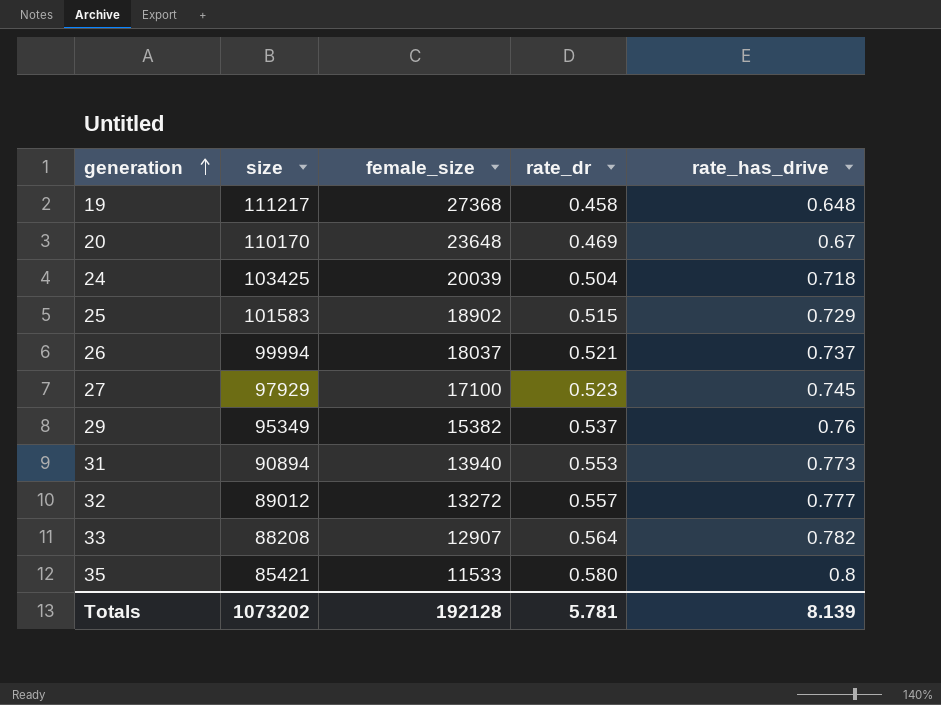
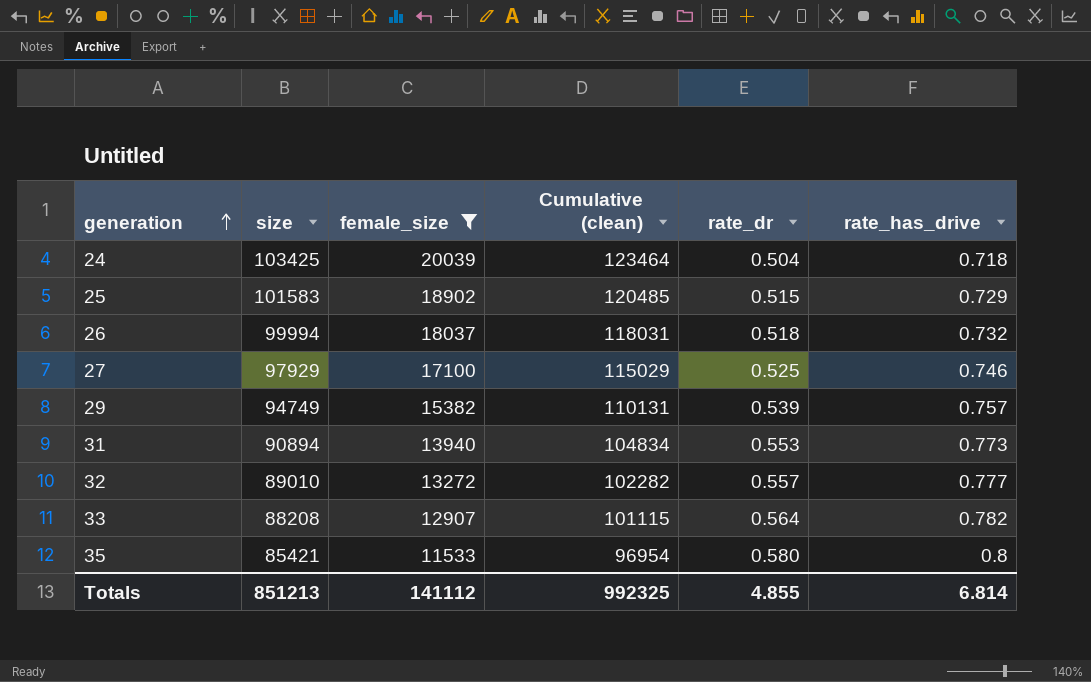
filter: none -> female_size <= 20039
column Cumulative (clean) | formula: none -> [size] + [female_size]
26 | rate_dr: 0.521 -> 0.518
26 | rate_has_drive: 0.737 -> 0.732
27 | rate_dr: 0.523 -> 0.525
27 | rate_has_drive: 0.745 -> 0.746
29 | size: 95349 -> 94749
29 | rate_dr: 0.537 -> 0.539
29 | rate_has_drive: 0.76 -> 0.757
32 | size: 89012 -> 89010
Totals | size: 1073202 -> 851213
Totals | female_size: 192128 -> 141112
Totals | rate_dr: 5.781 -> 4.855
Totals | rate_has_drive: 8.139 -> 6.814

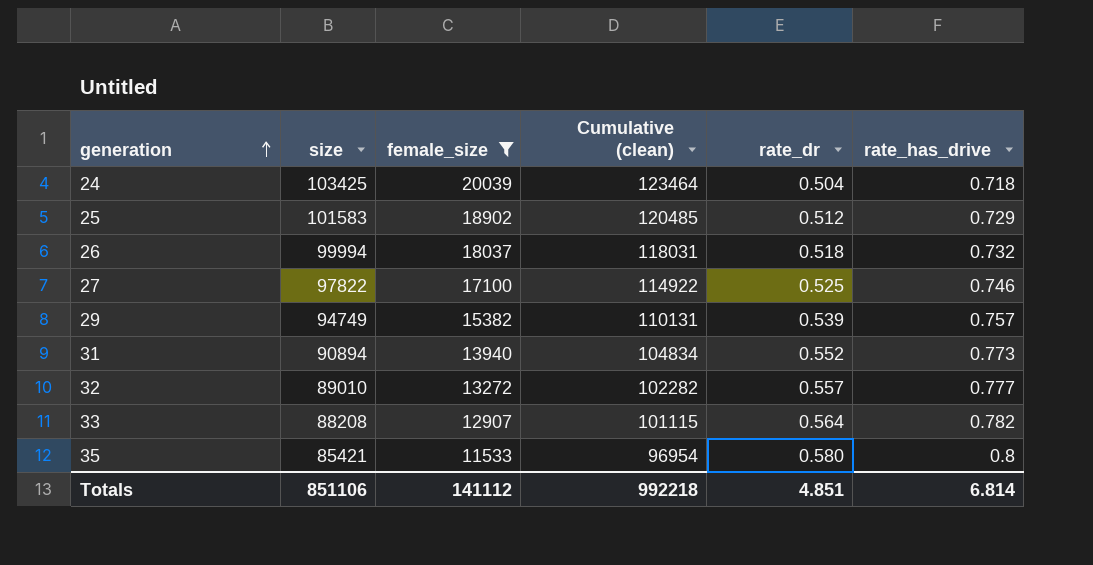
25 | rate_dr: 0.515 -> 0.512
27 | size: 97929 -> 97822
27 | Cumulative (clean): 115029 -> 114922
31 | rate_dr: 0.553 -> 0.552
Totals | size: 851213 -> 851106
Totals | Cumulative (clean): 992325 -> 992218
Totals | rate_dr: 4.855 -> 4.851

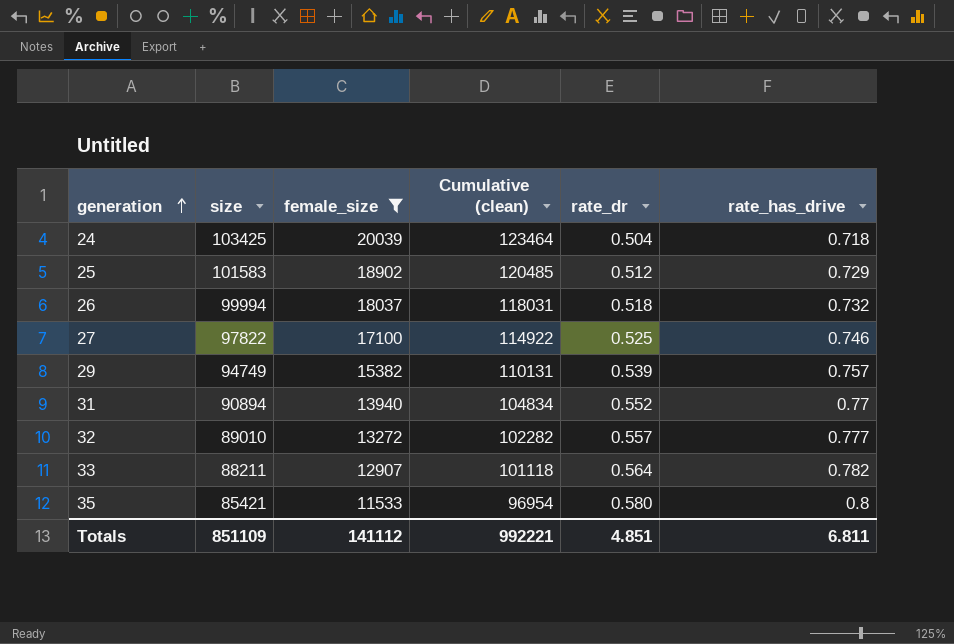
31 | rate_has_drive: 0.773 -> 0.77
33 | size: 88208 -> 88211
33 | Cumulative (clean): 101115 -> 101118
Totals | size: 851106 -> 851109
Totals | Cumulative (clean): 992218 -> 992221
Totals | rate_has_drive: 6.814 -> 6.811

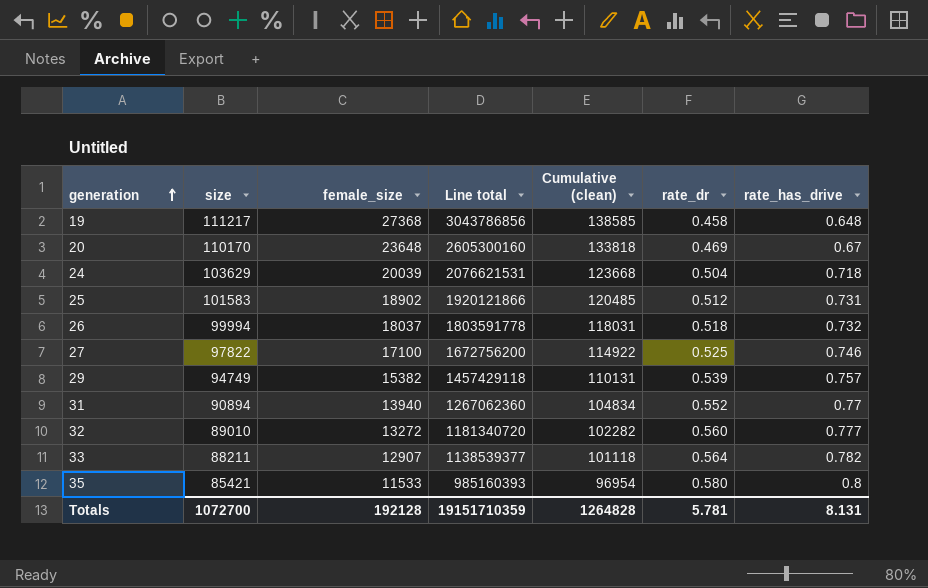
filter: female_size <= 20039 -> none
column Line total | formula: none -> [size] * [female_size]
24 | size: 103425 -> 103629
24 | Cumulative (clean): 123464 -> 123668
25 | rate_has_drive: 0.729 -> 0.731
32 | rate_dr: 0.557 -> 0.560
Totals | size: 851109 -> 1072700
Totals | female_size: 141112 -> 192128
Totals | Cumulative (clean): 992221 -> 1264828
Totals | rate_dr: 4.851 -> 5.781
Totals | rate_has_drive: 6.811 -> 8.131

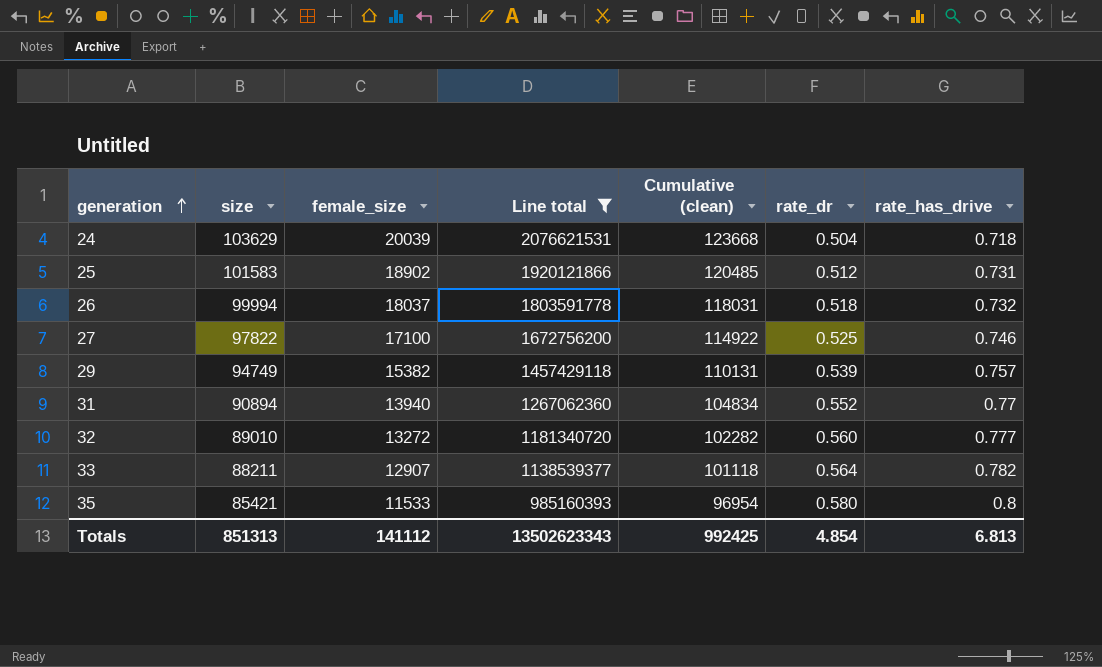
filter: none -> Line total <= 2076621531
Totals | size: 1072700 -> 851313
Totals | female_size: 192128 -> 141112
Totals | Line total: 19151710359 -> 13502623343
Totals | Cumulative (clean): 1264828 -> 992425
Totals | rate_dr: 5.781 -> 4.854
Totals | rate_has_drive: 8.131 -> 6.813

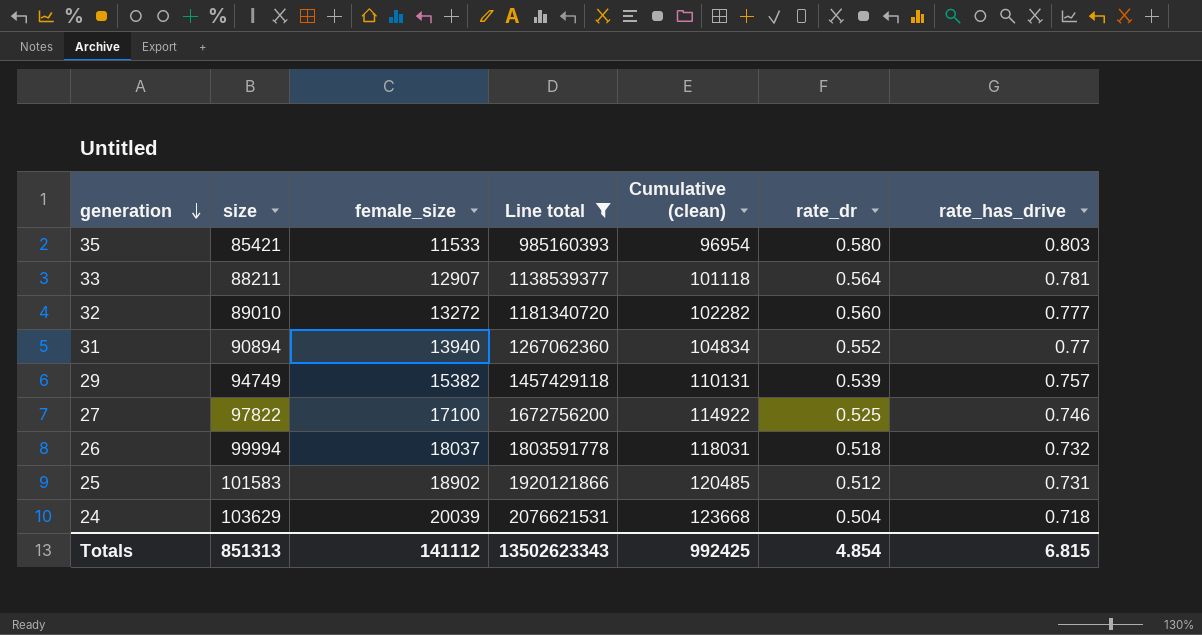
row order: generation ascending -> generation descending
35 | rate_has_drive: 0.8 -> 0.803
33 | rate_has_drive: 0.782 -> 0.781
Totals | rate_has_drive: 6.813 -> 6.815

